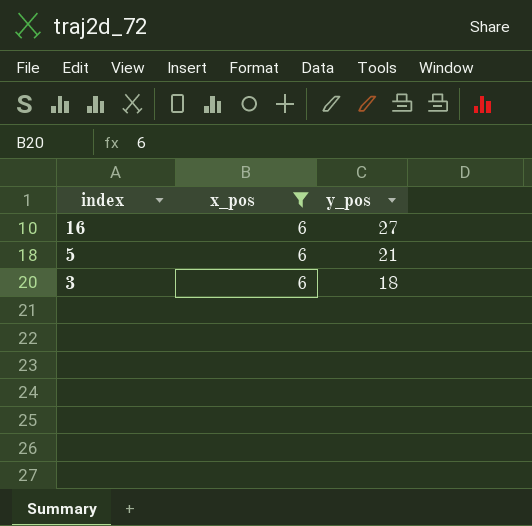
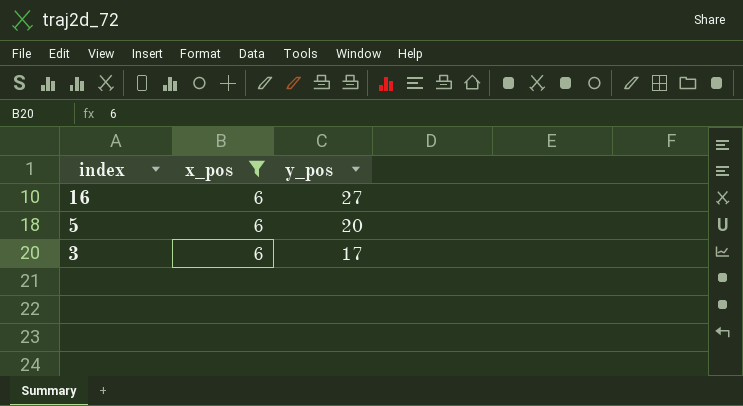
5 | y_pos: 21 -> 20
3 | y_pos: 18 -> 17

